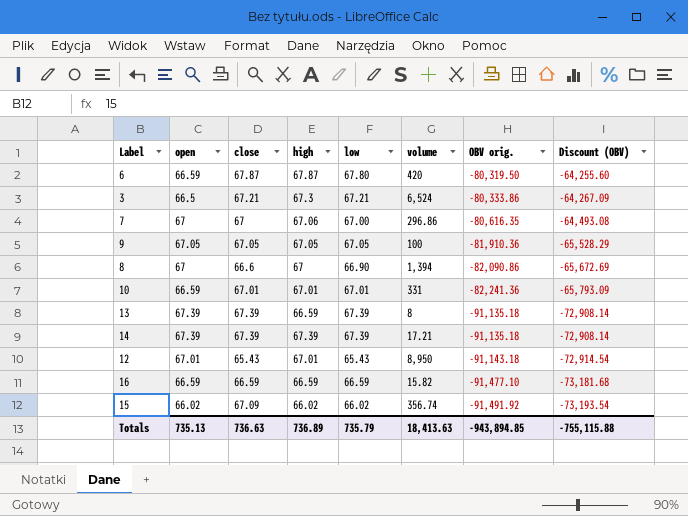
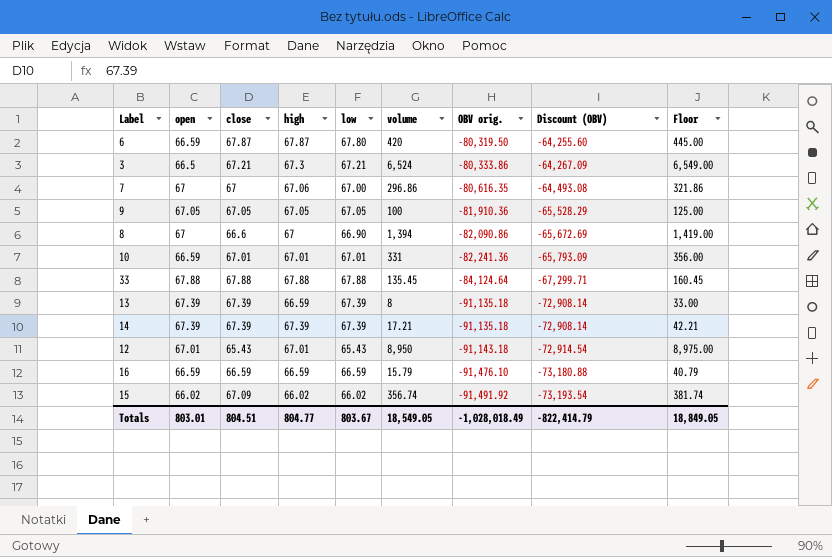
column Floor | formula: none -> [volume] + 25
row 33: none -> 67.88 | 67.88 | 67.88 | 67.88 | 135.45 | -84,124.64 | -67,299.71 | 160.45
16 | volume: 15.82 -> 15.79
16 | OBV orig.: -91,477.10 -> -91,476.10
16 | Discount (OBV): -73,181.68 -> -73,180.88
Totals | open: 735.13 -> 803.01
Totals | close: 736.63 -> 804.51
Totals | high: 736.89 -> 804.77
Totals | low: 735.79 -> 803.67
Totals | volume: 18,413.63 -> 18,549.05
Totals | OBV orig.: -943,894.85 -> -1,028,018.49
Totals | Discount (OBV): -755,115.88 -> -822,414.79

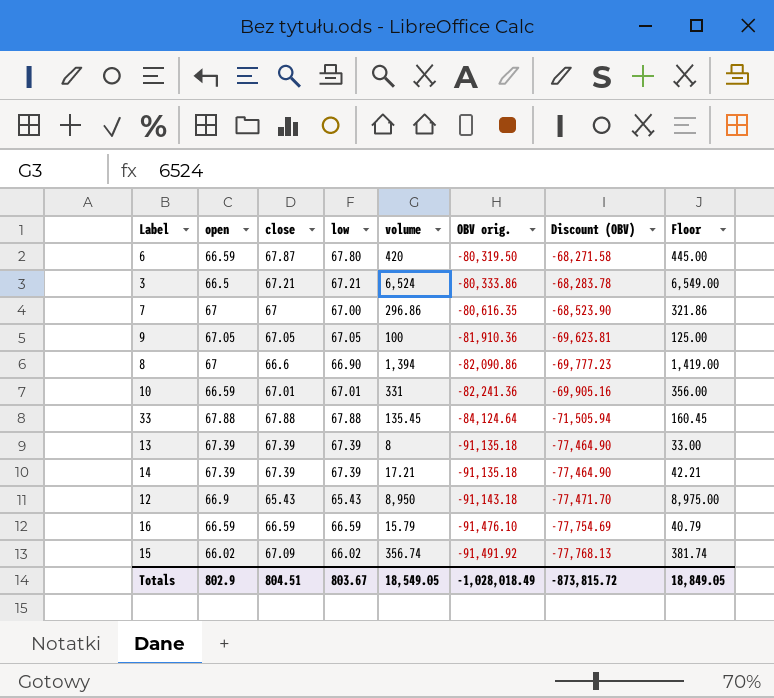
column high | position: 4 -> none
column Discount (OBV) | formula: [OBV orig.] * 0.8 -> [OBV orig.] * 0.85
12 | open: 67.01 -> 66.9
Totals | open: 803.01 -> 802.9
Totals | Discount (OBV): -822,414.79 -> -873,815.72

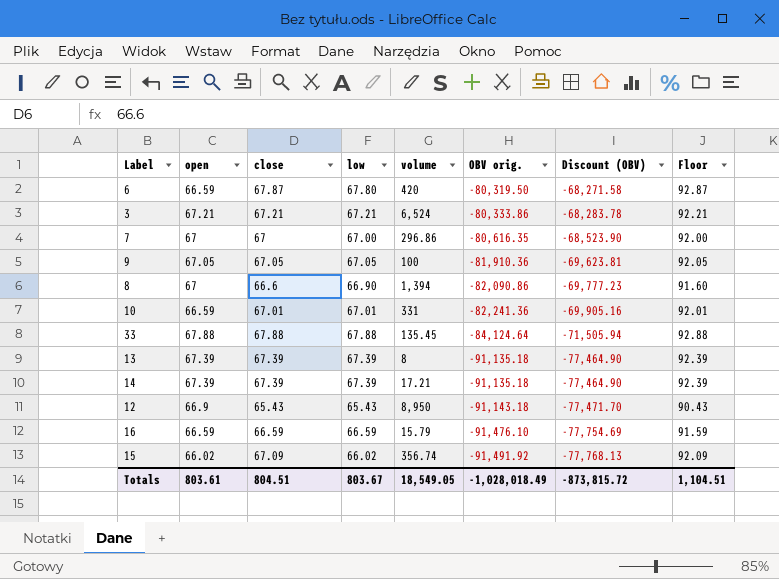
column Floor | formula: [volume] + 25 -> [close] + 25
3 | open: 66.5 -> 67.21
Totals | open: 802.9 -> 803.61
Totals | Floor: 18,849.05 -> 1,104.51

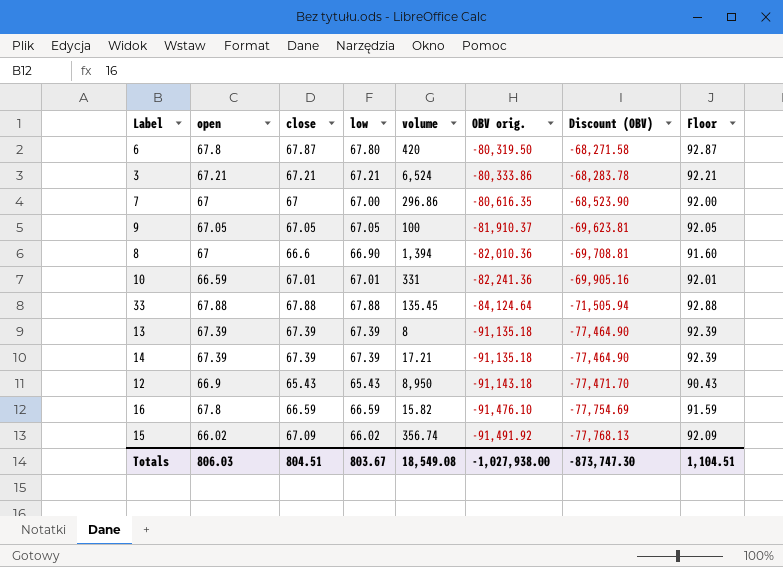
6 | open: 66.59 -> 67.8
9 | OBV orig.: -81,910.36 -> -81,910.37
8 | OBV orig.: -82,090.86 -> -82,010.36
8 | Discount (OBV): -69,777.23 -> -69,708.81
16 | open: 66.59 -> 67.8
16 | volume: 15.79 -> 15.82
Totals | open: 803.61 -> 806.03
Totals | volume: 18,549.05 -> 18,549.08
Totals | OBV orig.: -1,028,018.49 -> -1,027,938.00
Totals | Discount (OBV): -873,815.72 -> -873,747.30

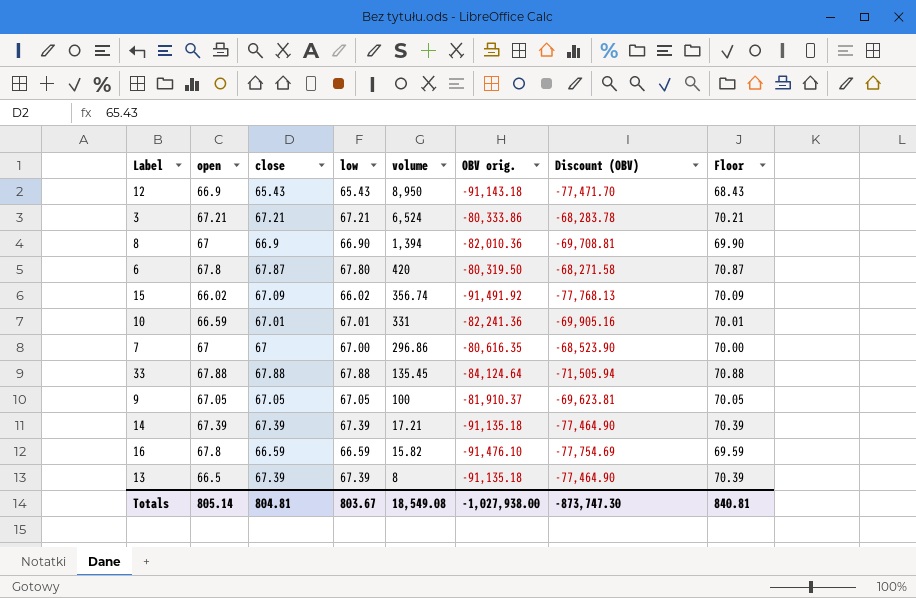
row order: OBV orig. descending -> volume descending
column Floor | formula: [close] + 25 -> [close] + 3
8 | close: 66.6 -> 66.9
13 | open: 67.39 -> 66.5
Totals | open: 806.03 -> 805.14
Totals | close: 804.51 -> 804.81
Totals | Floor: 1,104.51 -> 840.81

